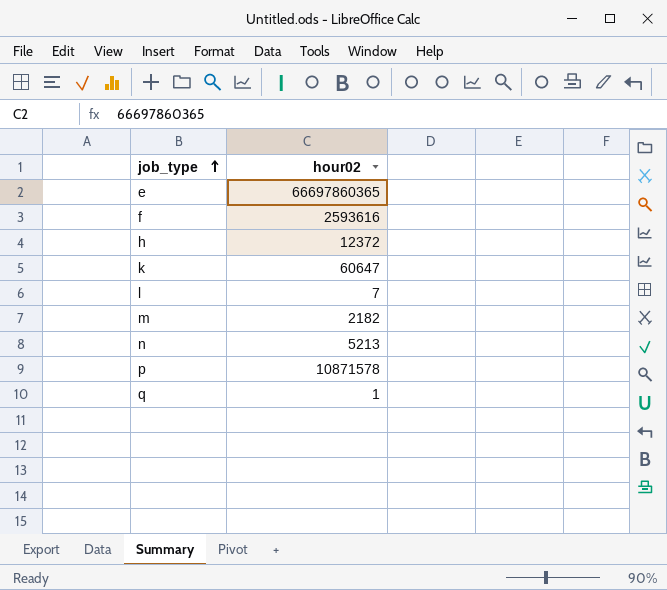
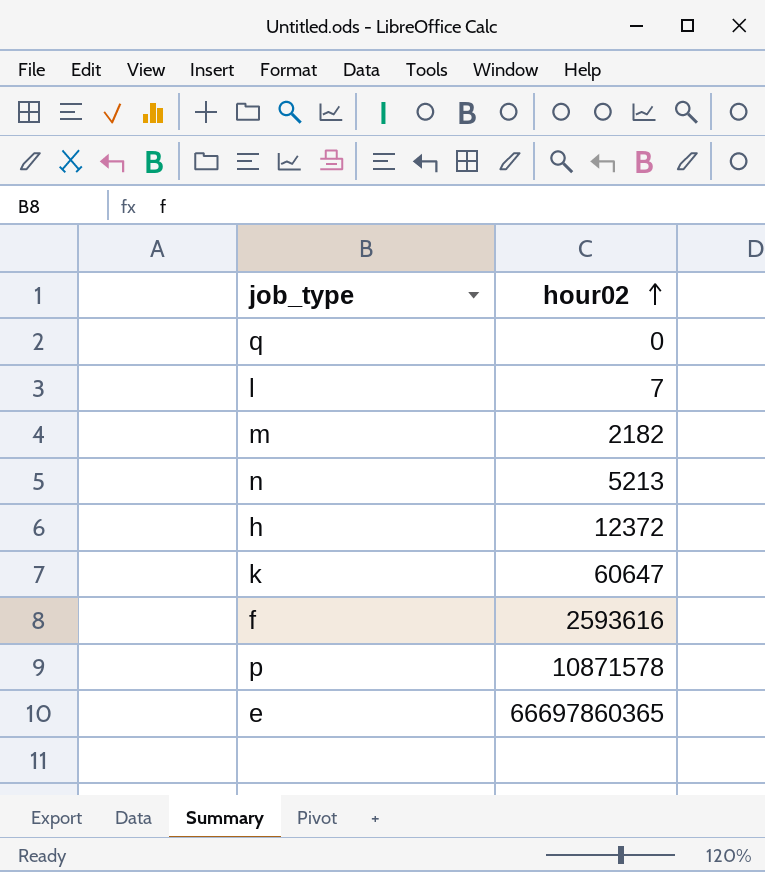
row order: job_type ascending -> hour02 ascending
q | hour02: 1 -> 0

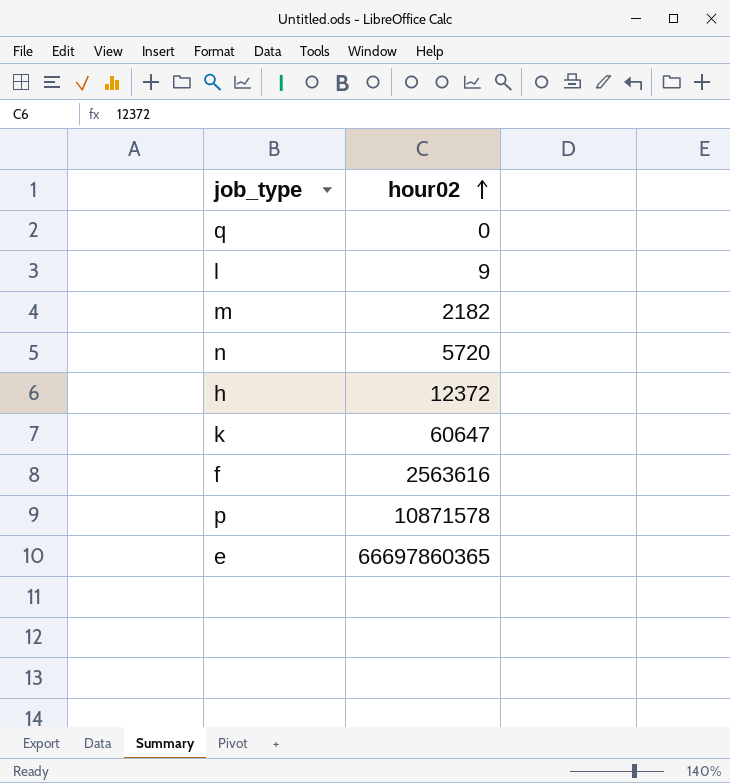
l | hour02: 7 -> 9
n | hour02: 5213 -> 5720
f | hour02: 2593616 -> 2563616

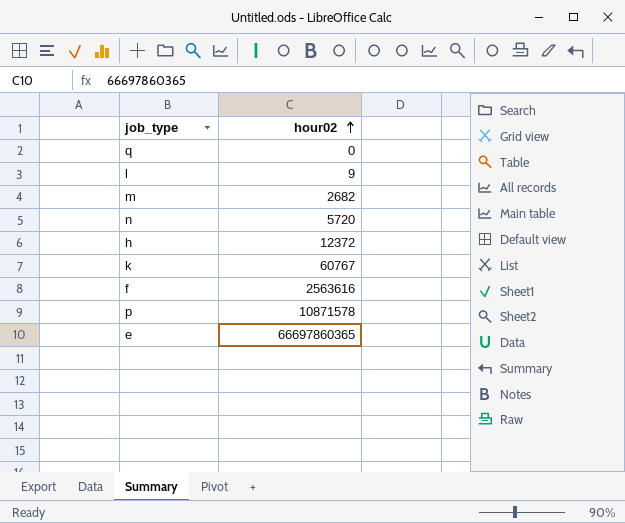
m | hour02: 2182 -> 2682
k | hour02: 60647 -> 60767

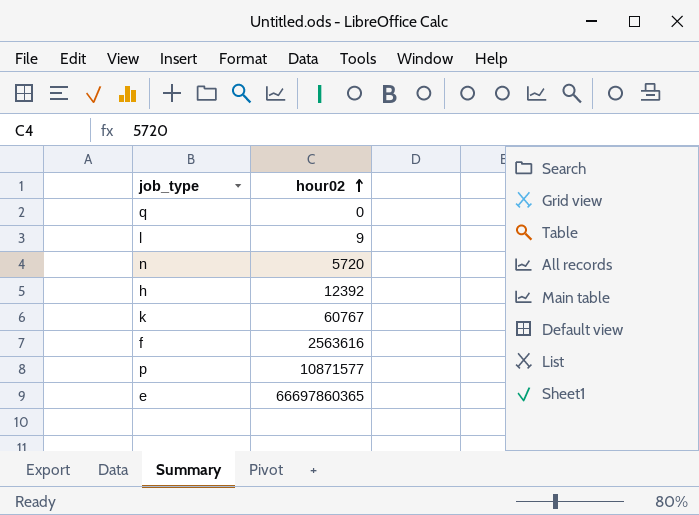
row m: 2682 -> none
h | hour02: 12372 -> 12392
p | hour02: 10871578 -> 10871577

